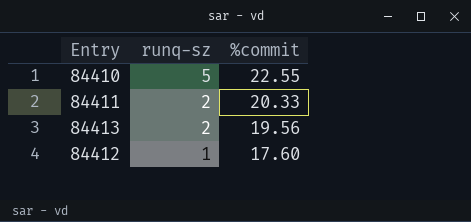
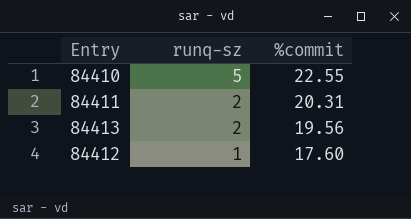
84411 | %commit: 20.33 -> 20.31

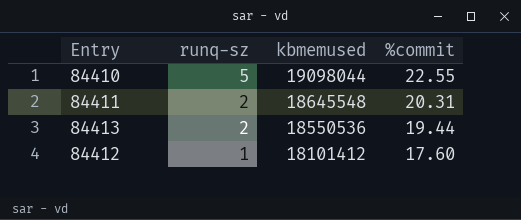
column kbmemused | position: none -> 3
84413 | %commit: 19.56 -> 19.44

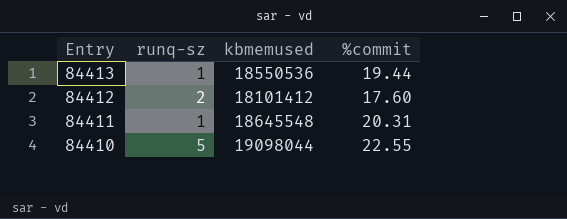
row order: runq-sz descending -> Entry descending
84413 | runq-sz: 2 -> 1
84412 | runq-sz: 1 -> 2
84411 | runq-sz: 2 -> 1

